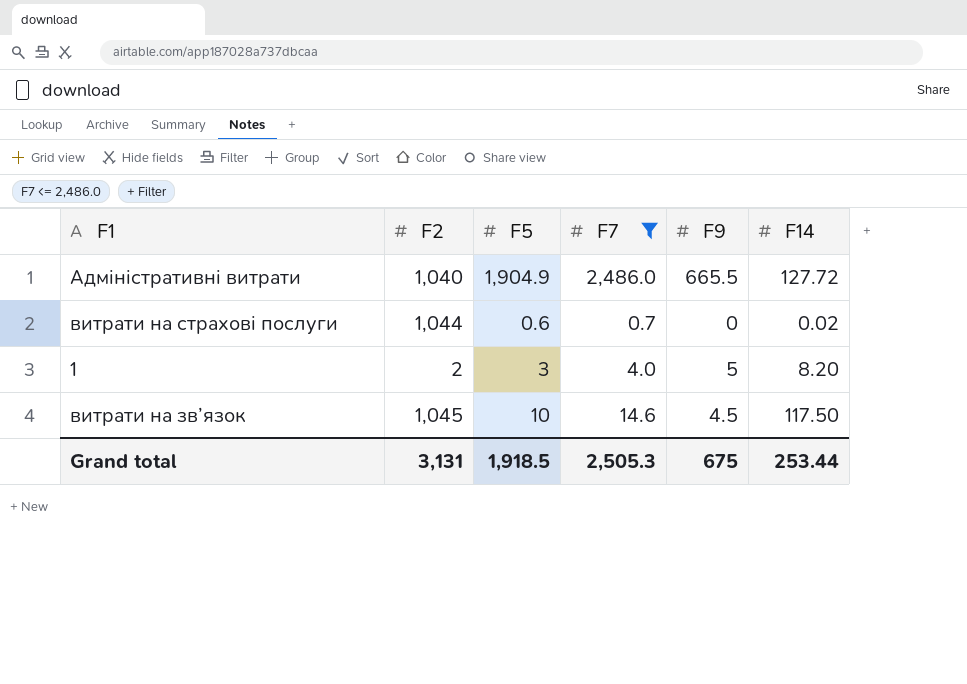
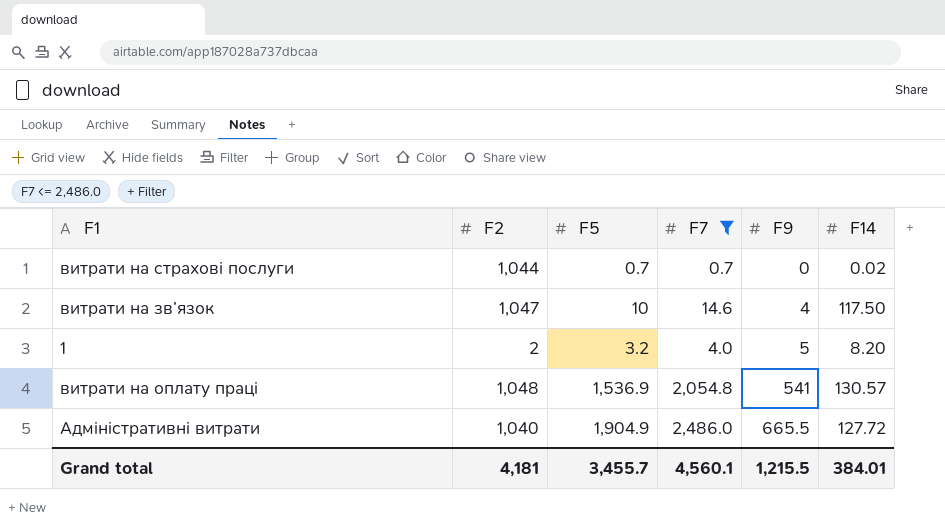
row order: none -> F9 ascending
витрати на страхові послуги | F5: 0.6 -> 0.7
витрати на зв’язок | F2: 1,045 -> 1,047
витрати на зв’язок | F9: 4.5 -> 4
1 | F5: 3 -> 3.2
row витрати на оплату праці: none -> 1,048 | 1,536.9 | 2,054.8 | 541 | 130.57
Grand total | F2: 3,131 -> 4,181
Grand total | F5: 1,918.5 -> 3,455.7
Grand total | F7: 2,505.3 -> 4,560.1
Grand total | F9: 675 -> 1,215.5
Grand total | F14: 253.44 -> 384.01

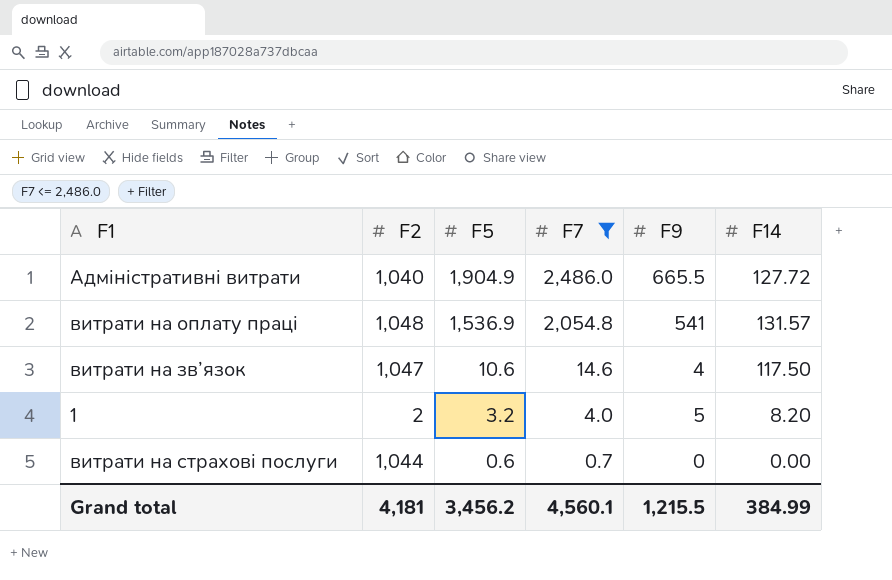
row order: F9 ascending -> F5 descending
витрати на оплату праці | F14: 130.57 -> 131.57
витрати на зв’язок | F5: 10 -> 10.6
витрати на страхові послуги | F5: 0.7 -> 0.6
витрати на страхові послуги | F14: 0.02 -> 0.00
Grand total | F5: 3,455.7 -> 3,456.2
Grand total | F14: 384.01 -> 384.99

